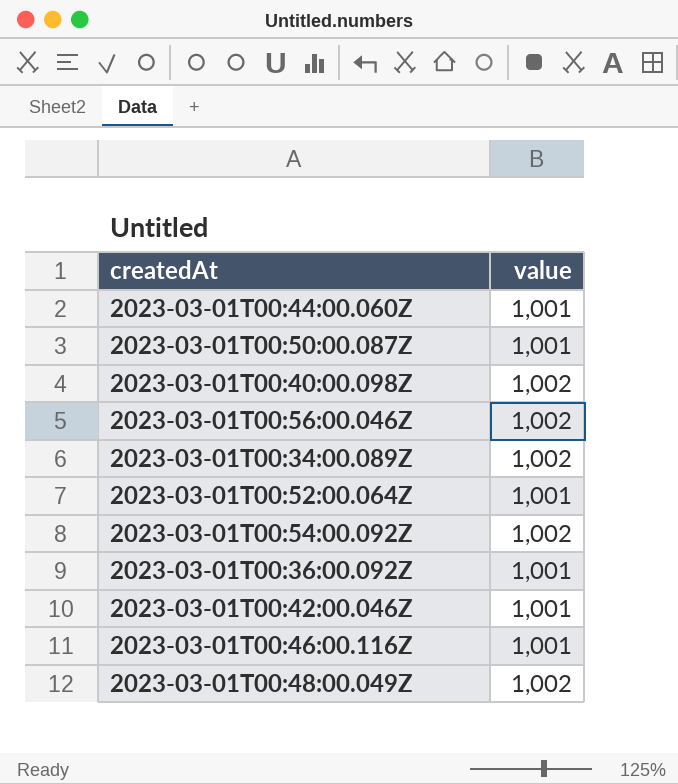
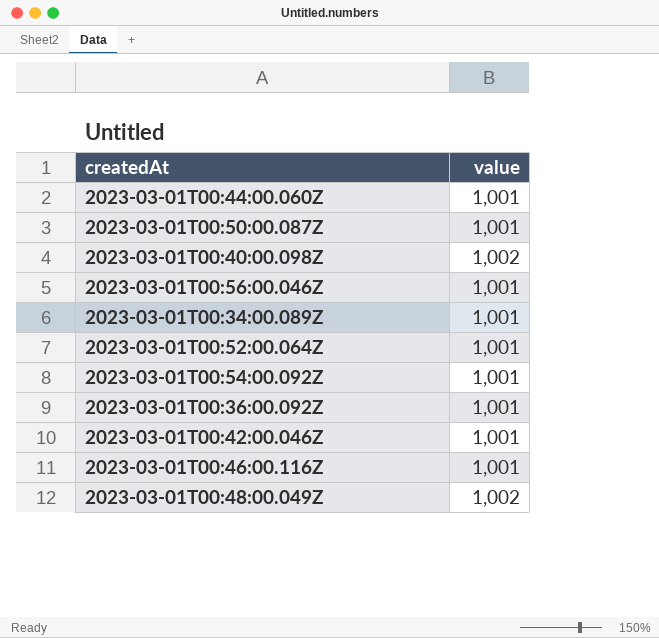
2023-03-01T00:56:00.046Z | value: 1,002 -> 1,001
2023-03-01T00:34:00.089Z | value: 1,002 -> 1,001
2023-03-01T00:54:00.092Z | value: 1,002 -> 1,001

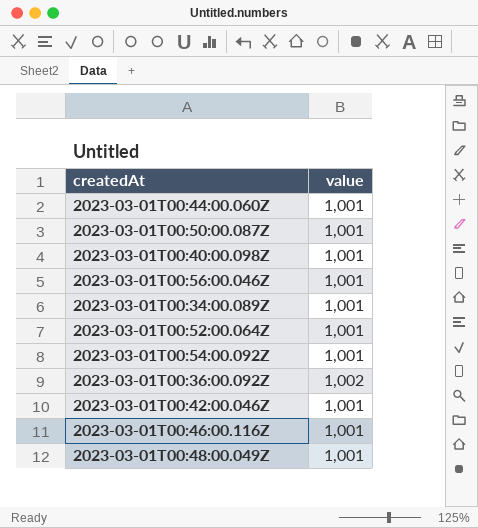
2023-03-01T00:40:00.098Z | value: 1,002 -> 1,001
2023-03-01T00:36:00.092Z | value: 1,001 -> 1,002
2023-03-01T00:48:00.049Z | value: 1,002 -> 1,001

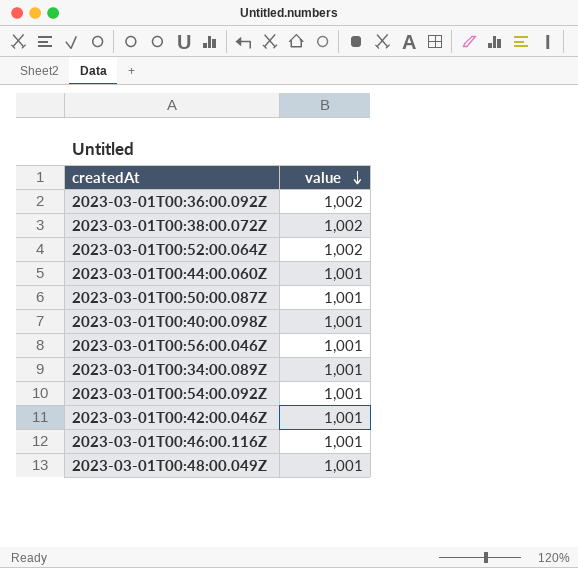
row order: none -> value descending
row 2023-03-01T00:38:00.072Z: none -> 1,002
2023-03-01T00:52:00.064Z | value: 1,001 -> 1,002

